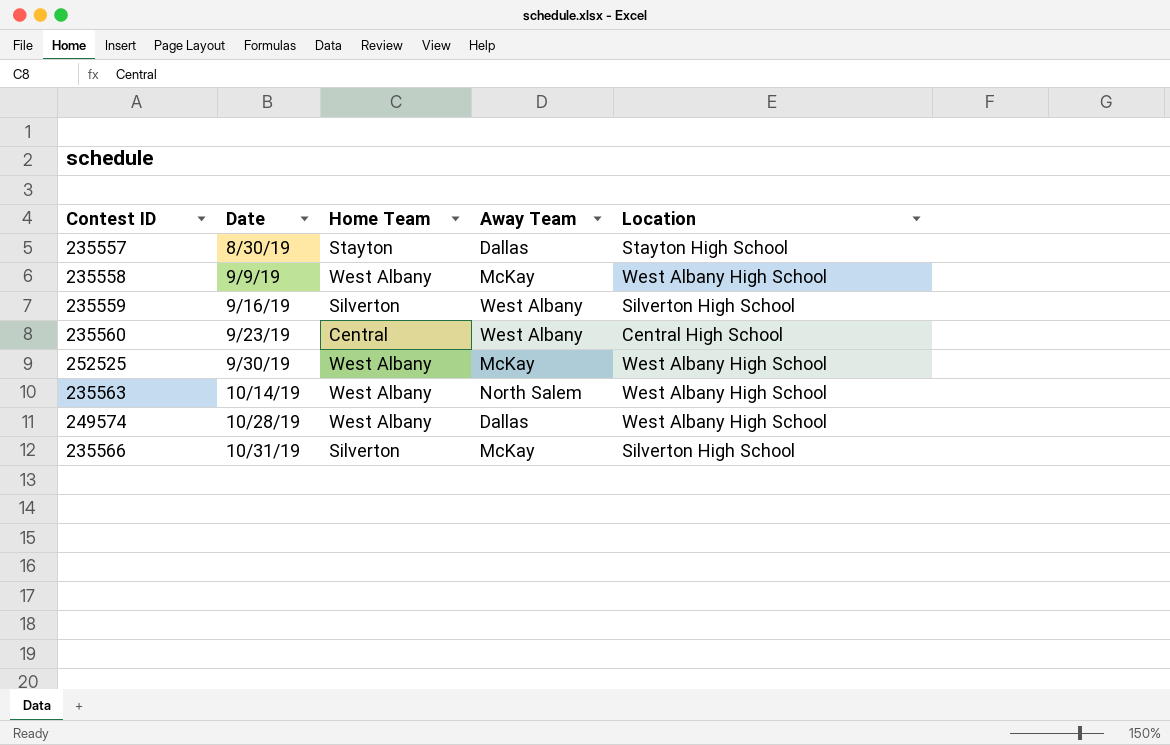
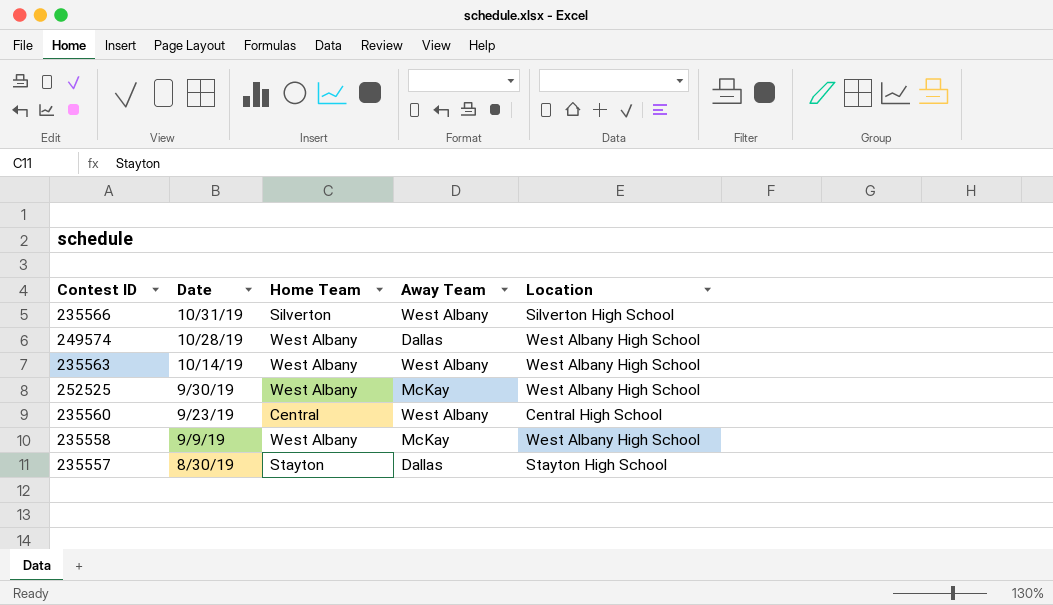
row order: Date ascending -> Date descending
row 235559: 9/16/19 | Silverton | West Albany | Silverton High School -> none
235566 | Away Team: McKay -> West Albany
235563 | Away Team: North Salem -> West Albany

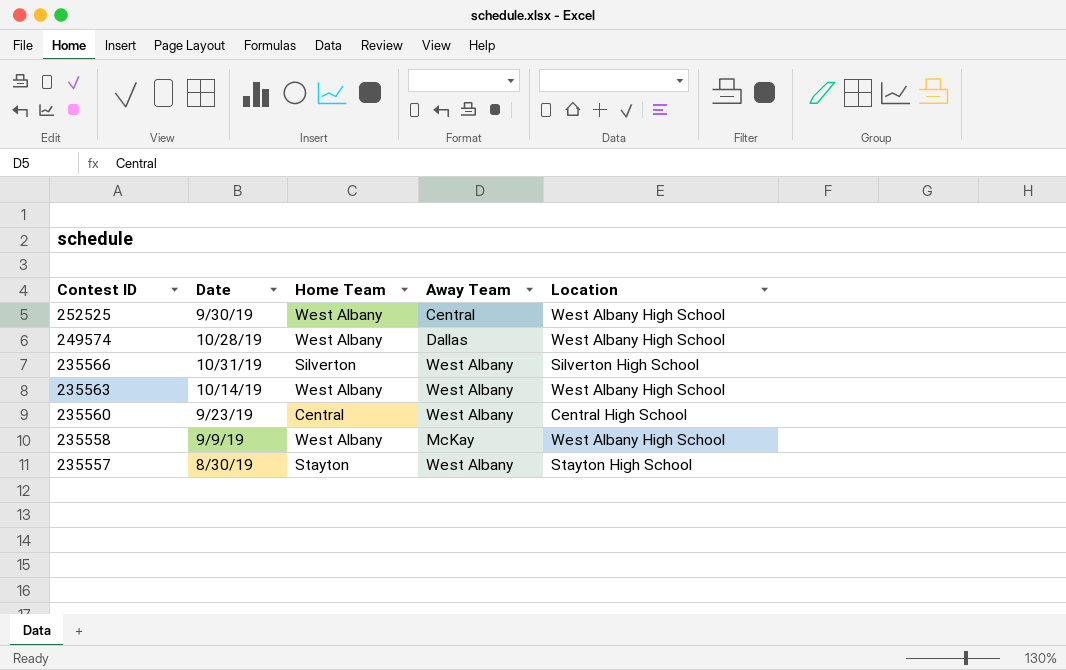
row order: Date descending -> Contest ID descending
252525 | Away Team: McKay -> Central
235557 | Away Team: Dallas -> West Albany

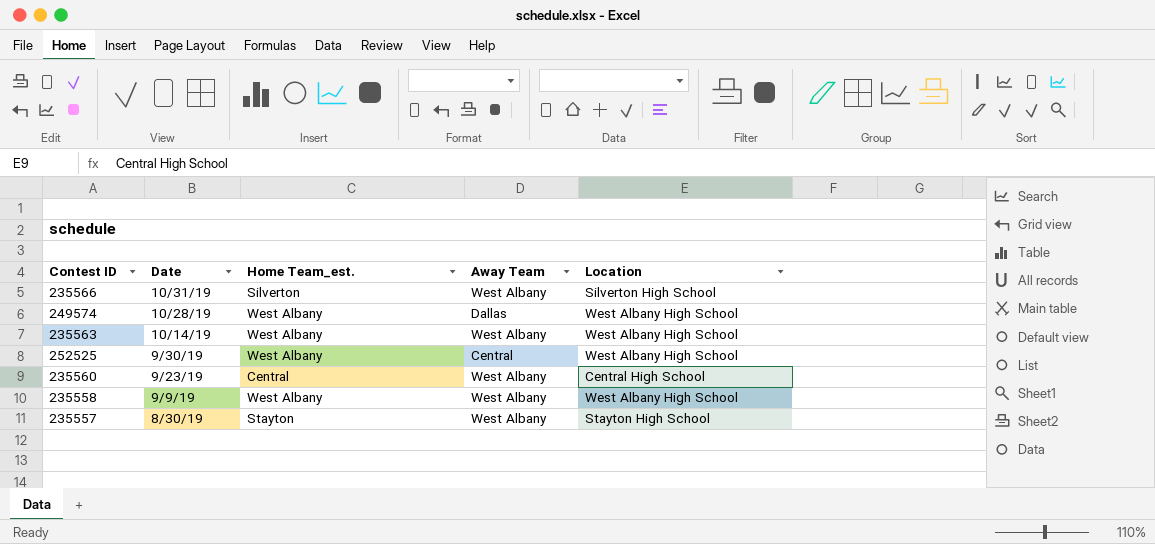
row order: Contest ID descending -> Date descending
column name: Home Team -> Home Team_est.
235558 | Away Team: McKay -> West Albany

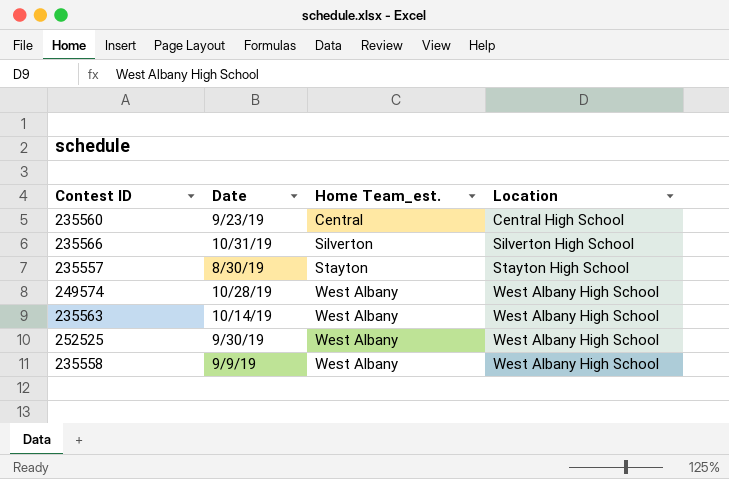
row order: Date descending -> Home Team_est. ascending
column Away Team | position: 4 -> none

